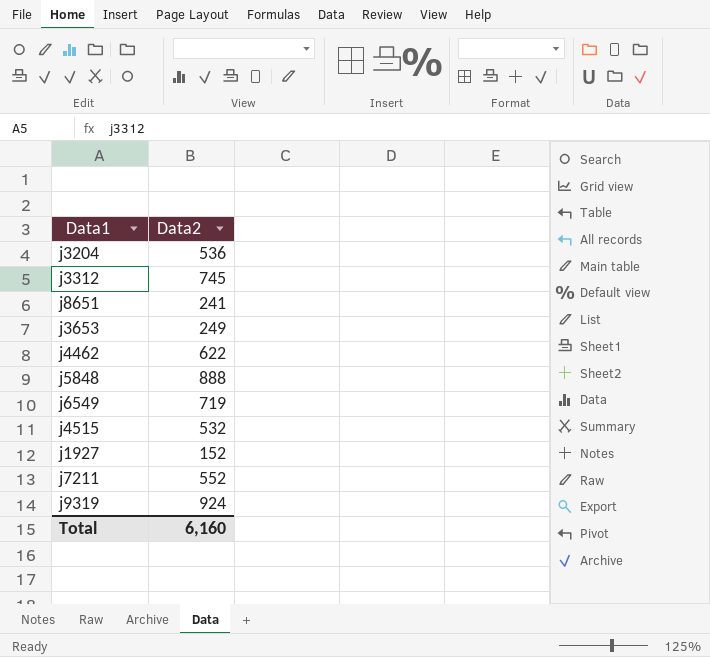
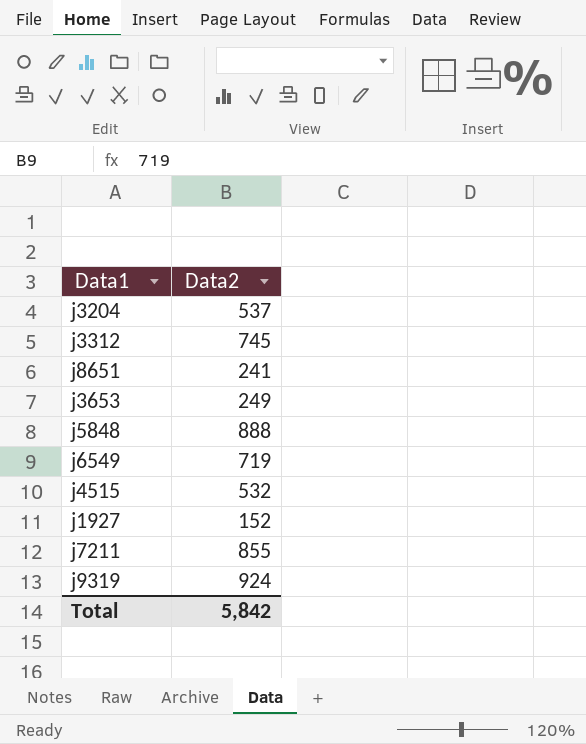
row j4462: 622 -> none
j3204 | Data2: 536 -> 537
j7211 | Data2: 552 -> 855
Total | Data2: 6,160 -> 5,842

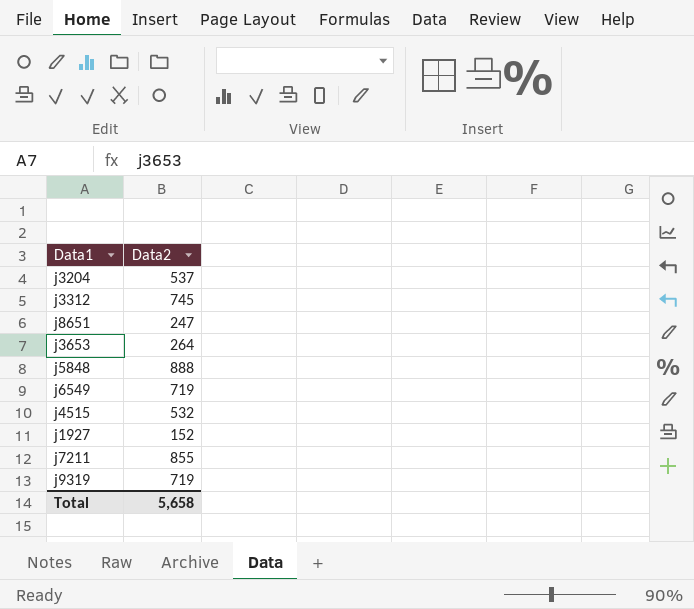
j8651 | Data2: 241 -> 247
j3653 | Data2: 249 -> 264
j9319 | Data2: 924 -> 719
Total | Data2: 5,842 -> 5,658

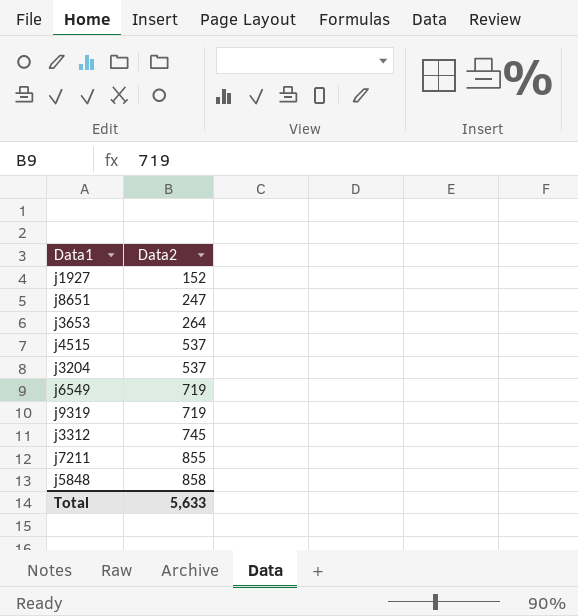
row order: none -> Data2 ascending
j4515 | Data2: 532 -> 537
j5848 | Data2: 888 -> 858
Total | Data2: 5,658 -> 5,633

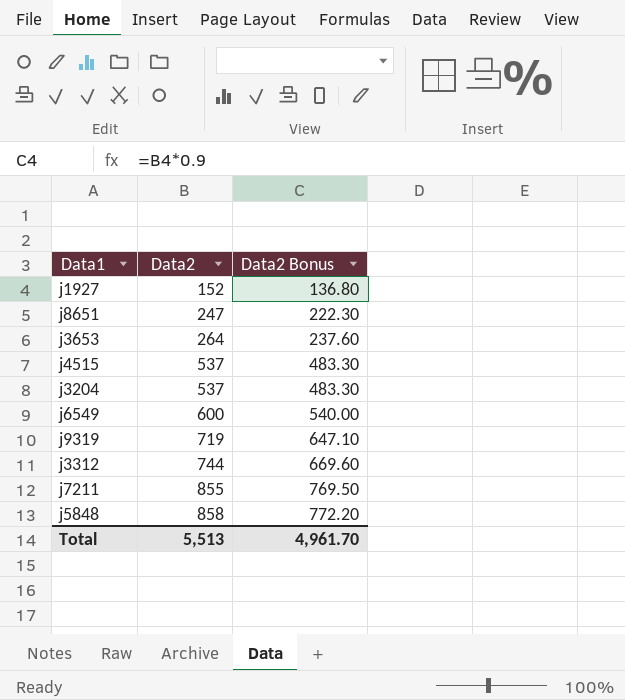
column Data2 Bonus | formula: none -> [Data2] * 0.9
j6549 | Data2: 719 -> 600
j3312 | Data2: 745 -> 744
Total | Data2: 5,633 -> 5,513

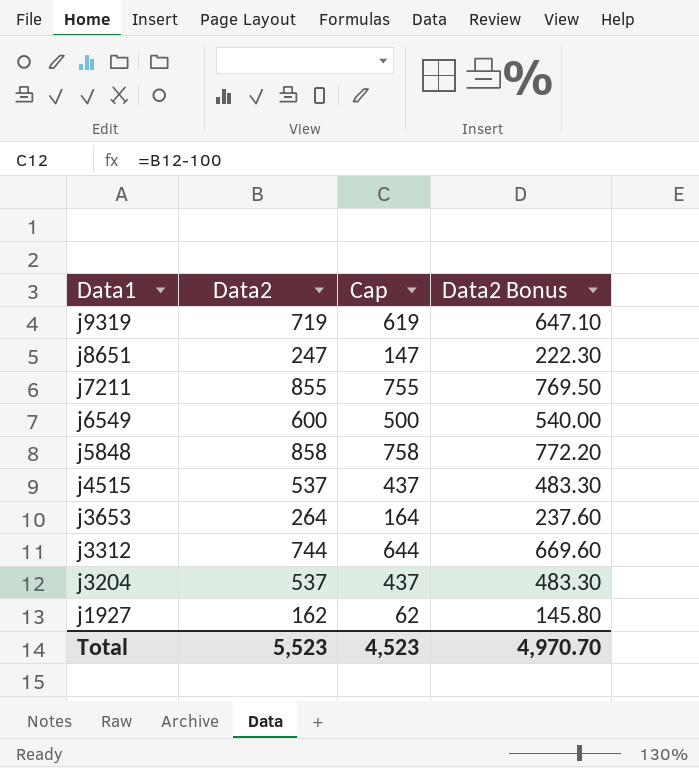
row order: Data2 ascending -> Data1 descending
column Cap | formula: none -> [Data2] - 100
j1927 | Data2: 152 -> 162
j1927 | Data2 Bonus: 136.80 -> 145.80
Total | Data2: 5,513 -> 5,523
Total | Data2 Bonus: 4,961.70 -> 4,970.70

